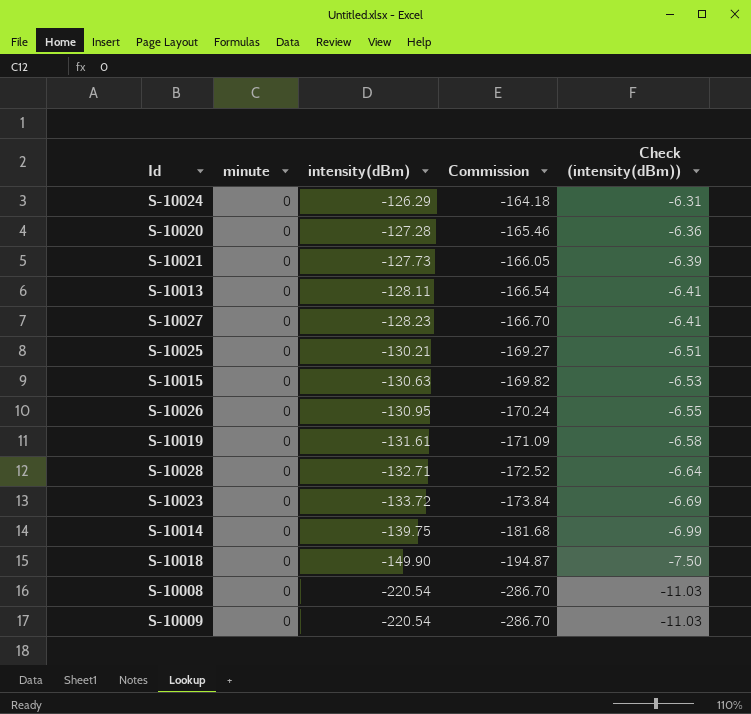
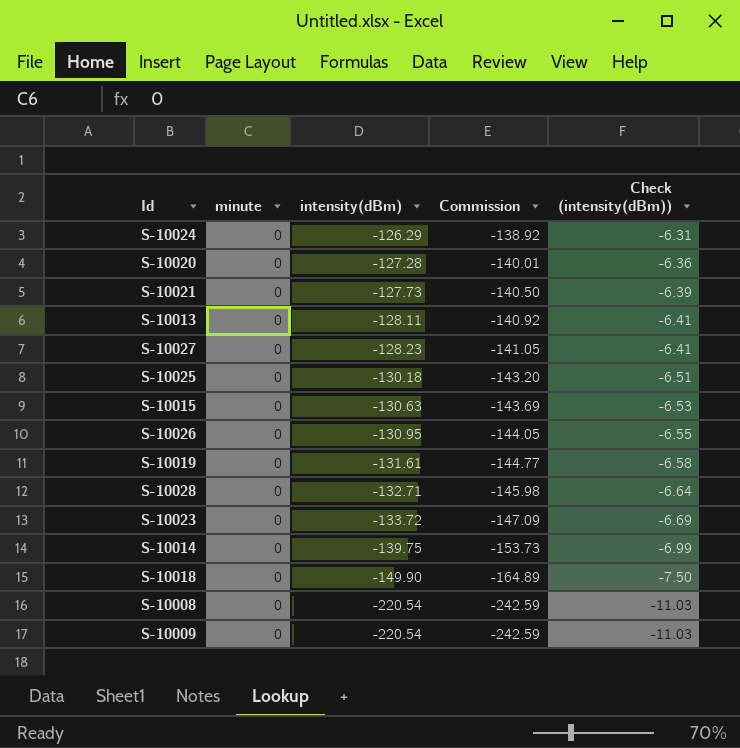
column Commission | formula: [intensity(dBm)] * 1.3 -> [intensity(dBm)] * 1.1
S-10025 | intensity(dBm): -130.21 -> -130.18

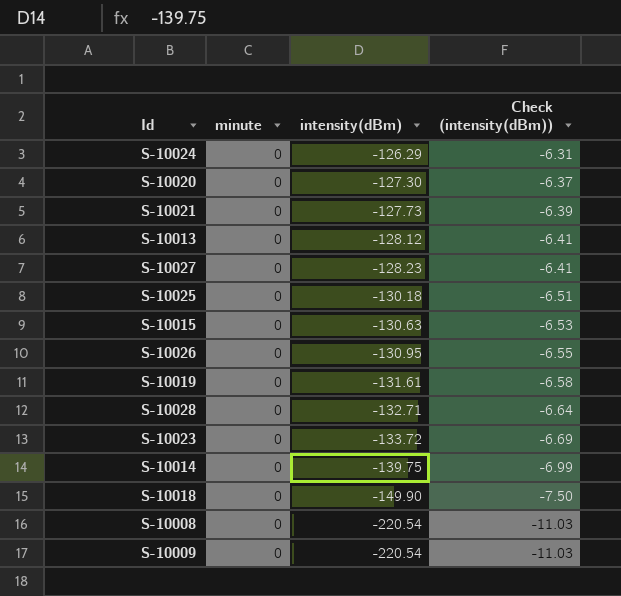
column Commission | formula: [intensity(dBm)] * 1.1 -> none
S-10020 | intensity(dBm): -127.28 -> -127.30
S-10020 | Check (intensity(dBm)): -6.36 -> -6.37
S-10013 | intensity(dBm): -128.11 -> -128.12

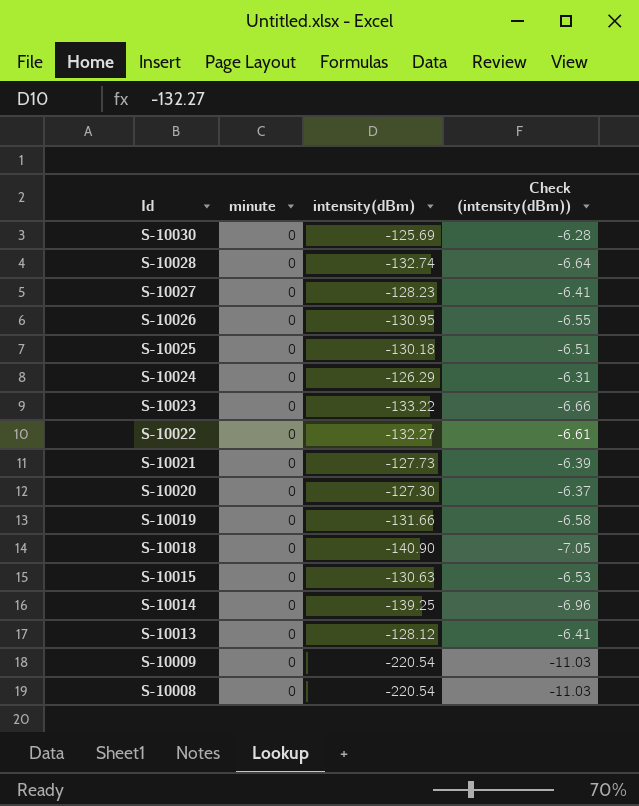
row order: intensity(dBm) descending -> Id descending
row S-10030: none -> 0 | -125.69 | -6.28
S-10028 | intensity(dBm): -132.71 -> -132.74
S-10023 | intensity(dBm): -133.72 -> -133.22
S-10023 | Check (intensity(dBm)): -6.69 -> -6.66
row S-10022: none -> 0 | -132.27 | -6.61
S-10019 | intensity(dBm): -131.61 -> -131.66
S-10018 | intensity(dBm): -149.90 -> -140.90
S-10018 | Check (intensity(dBm)): -7.50 -> -7.05
S-10014 | intensity(dBm): -139.75 -> -139.25
S-10014 | Check (intensity(dBm)): -6.99 -> -6.96

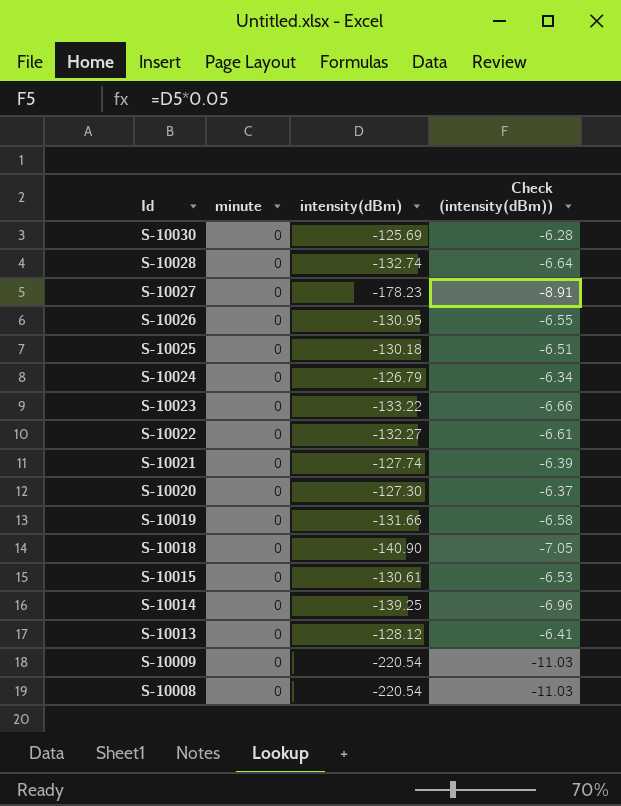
S-10027 | intensity(dBm): -128.23 -> -178.23
S-10027 | Check (intensity(dBm)): -6.41 -> -8.91
S-10024 | intensity(dBm): -126.29 -> -126.79
S-10024 | Check (intensity(dBm)): -6.31 -> -6.34
S-10021 | intensity(dBm): -127.73 -> -127.74
S-10015 | intensity(dBm): -130.63 -> -130.61

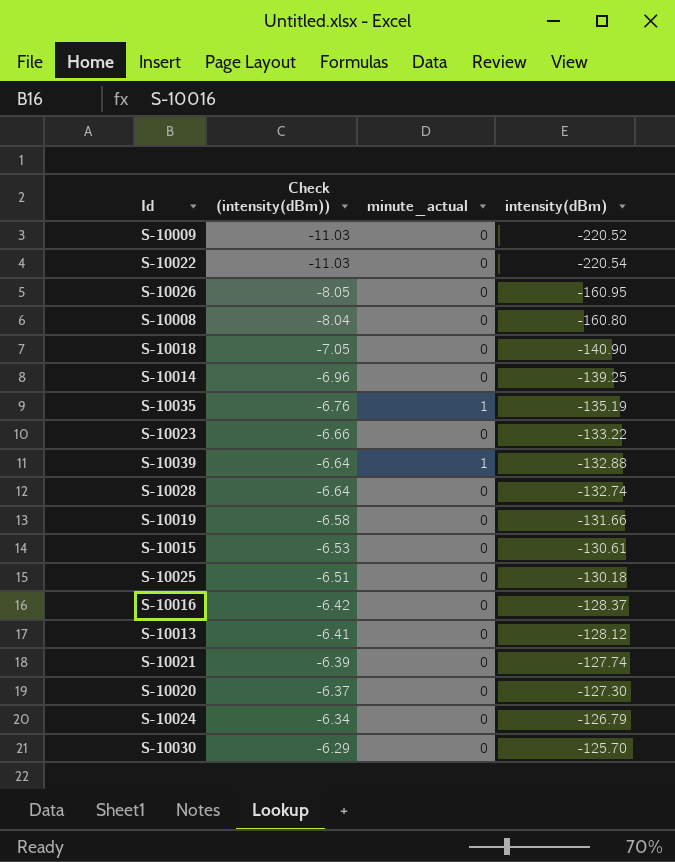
row order: Id descending -> Check (intensity(dBm)) ascending
column Check (intensity(dBm)) | position: 4 -> 2
column name: minute -> minute_actual
row S-10027: 0 | -178.23 | -8.91 -> none
S-10009 | intensity(dBm): -220.54 -> -220.52
S-10022 | Check (intensity(dBm)): -6.61 -> -11.03
S-10022 | intensity(dBm): -132.27 -> -220.54
S-10026 | Check (intensity(dBm)): -6.55 -> -8.05
S-10026 | intensity(dBm): -130.95 -> -160.95
S-10008 | Check (intensity(dBm)): -11.03 -> -8.04
S-10008 | intensity(dBm): -220.54 -> -160.80
row S-10035: none -> -6.76 | 1 | -135.19
row S-10039: none -> -6.64 | 1 | -132.88
row S-10016: none -> -6.42 | 0 | -128.37
S-10030 | Check (intensity(dBm)): -6.28 -> -6.29
S-10030 | intensity(dBm): -125.69 -> -125.70

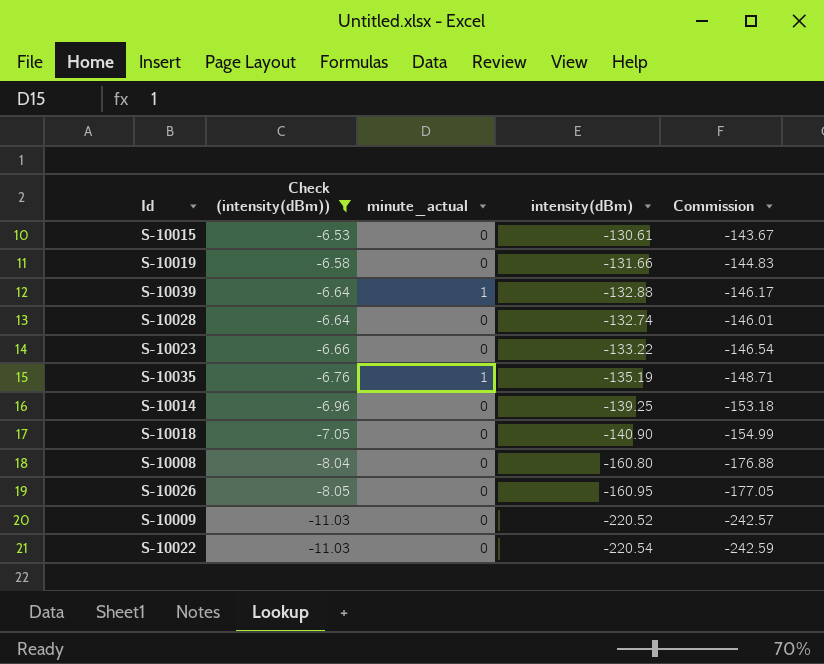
filter: none -> Check (intensity(dBm)) <= -6.53
row order: Check (intensity(dBm)) ascending -> Check (intensity(dBm)) descending
column Commission | formula: none -> [intensity(dBm)] * 1.1

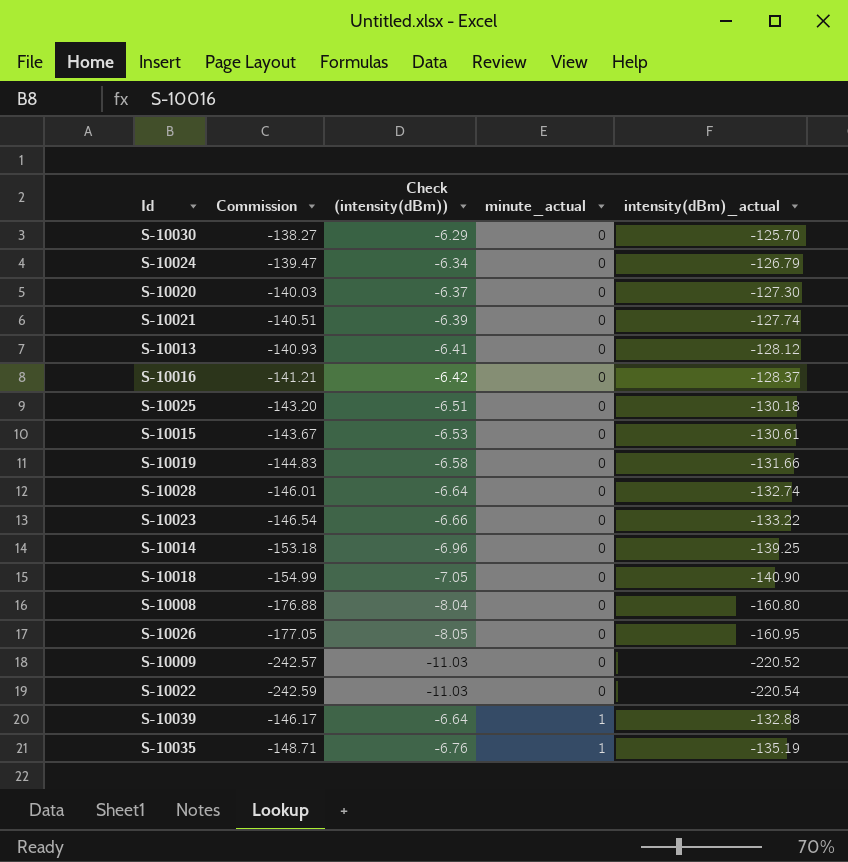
filter: Check (intensity(dBm)) <= -6.53 -> none
row order: Check (intensity(dBm)) descending -> minute_actual ascending
column Commission | position: 5 -> 2
column name: intensity(dBm) -> intensity(dBm)_actual

